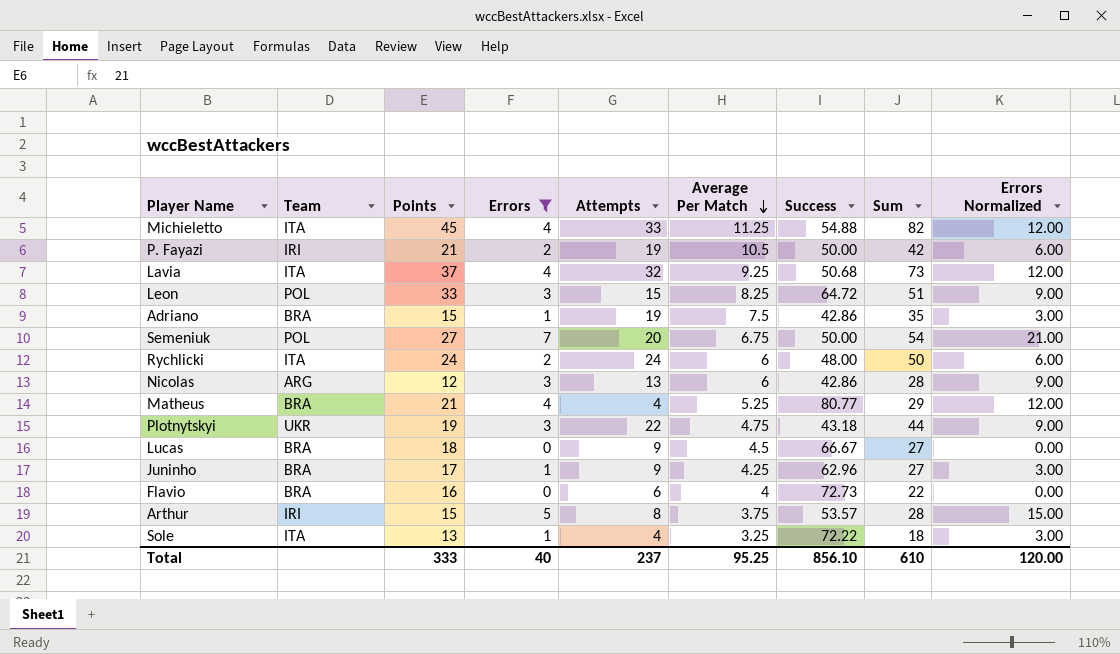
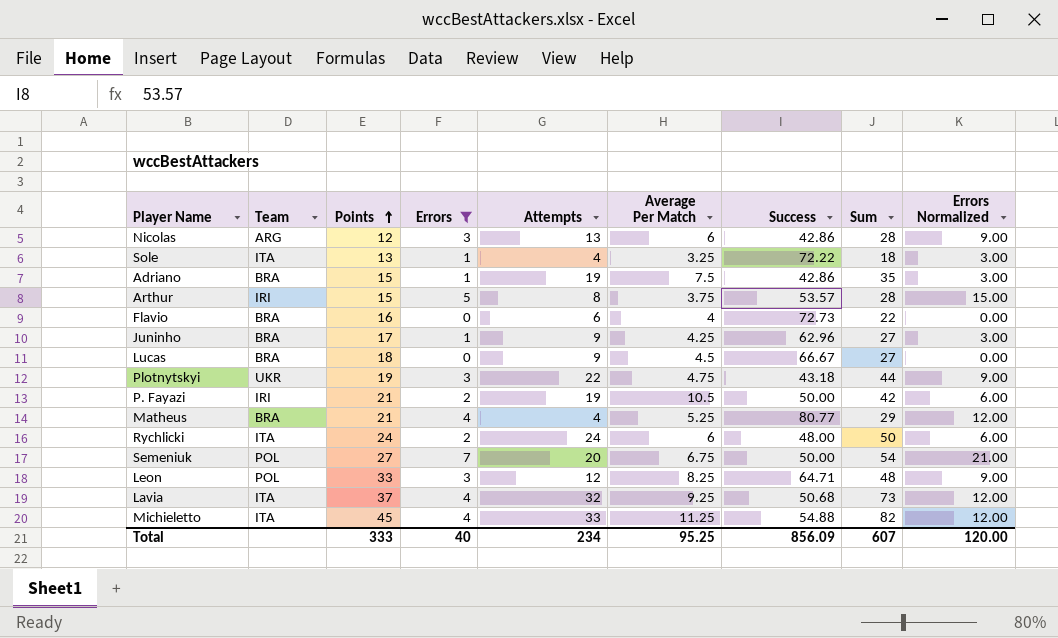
row order: Average Per Match descending -> Points ascending
Leon | Attempts: 15 -> 12
Leon | Success: 64.72 -> 64.71
Leon | Sum: 51 -> 48
Total | Attempts: 237 -> 234
Total | Success: 856.10 -> 856.09
Total | Sum: 610 -> 607

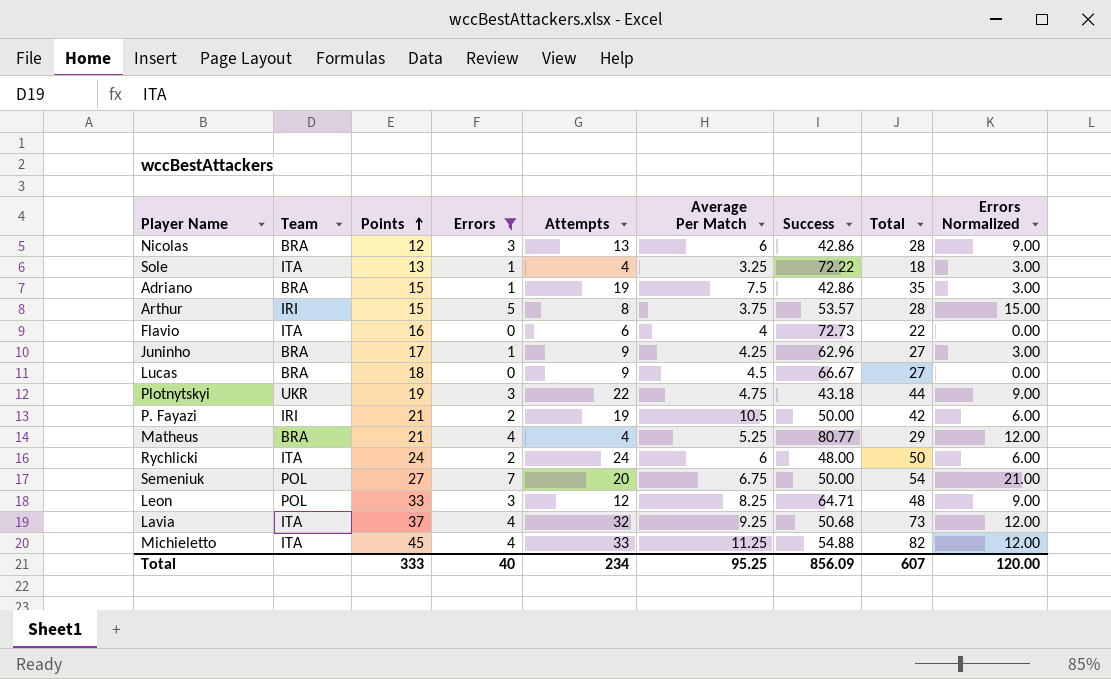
column name: Sum -> Total
Nicolas | Team: ARG -> BRA
Flavio | Team: BRA -> ITA

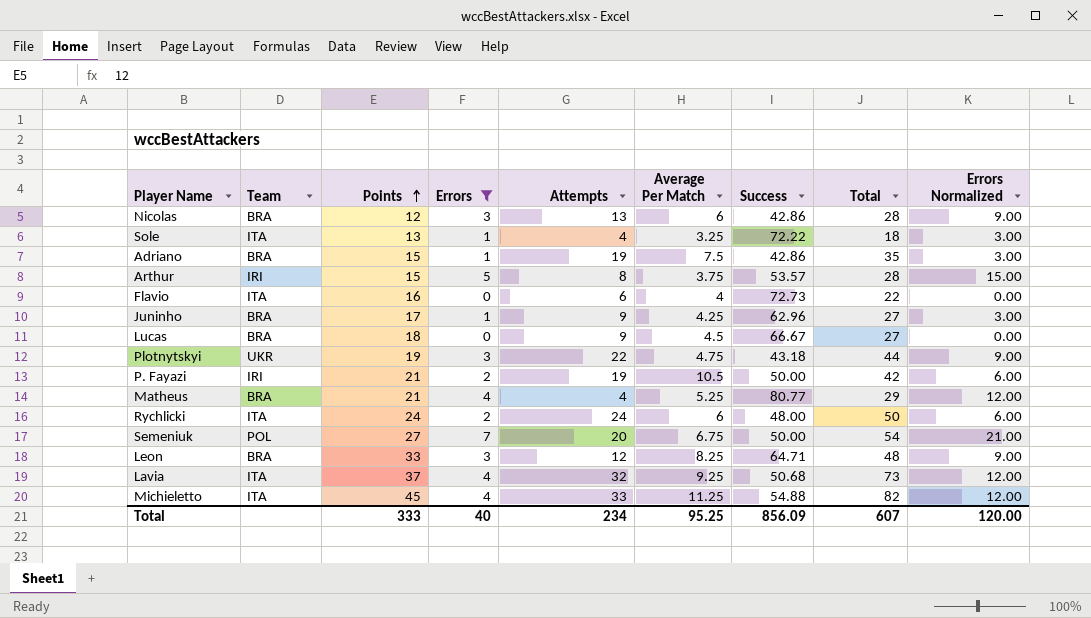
Leon | Team: POL -> BRA

